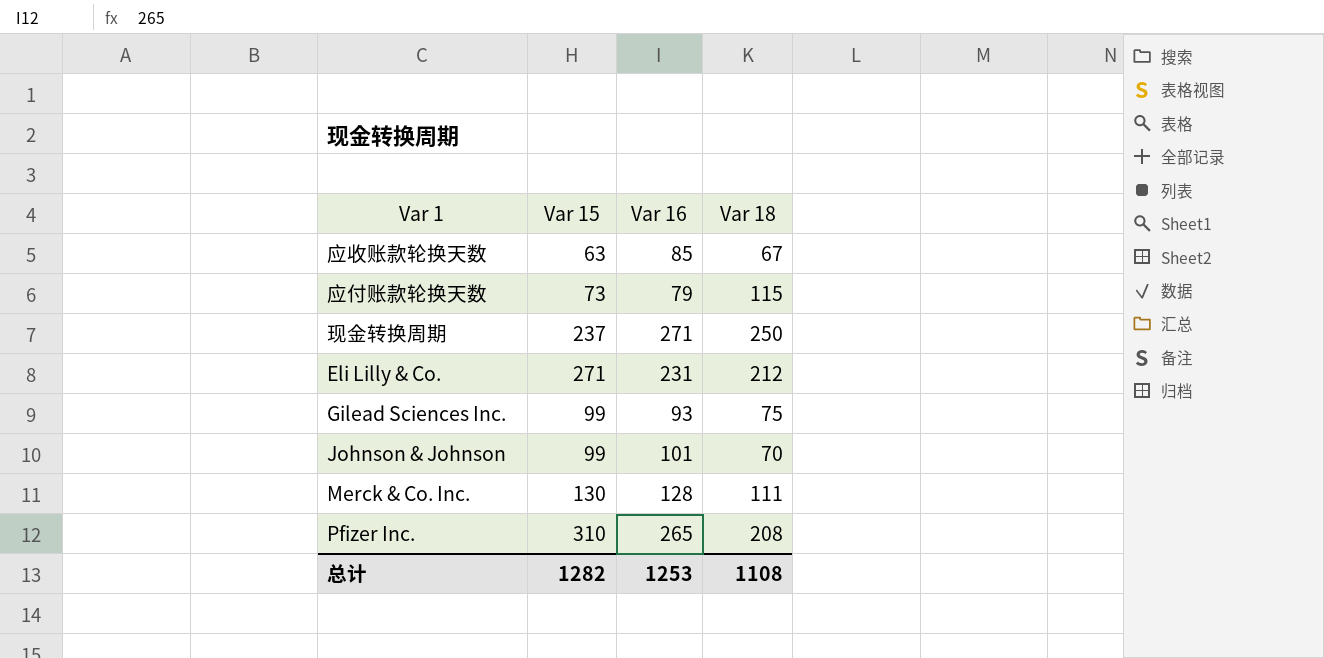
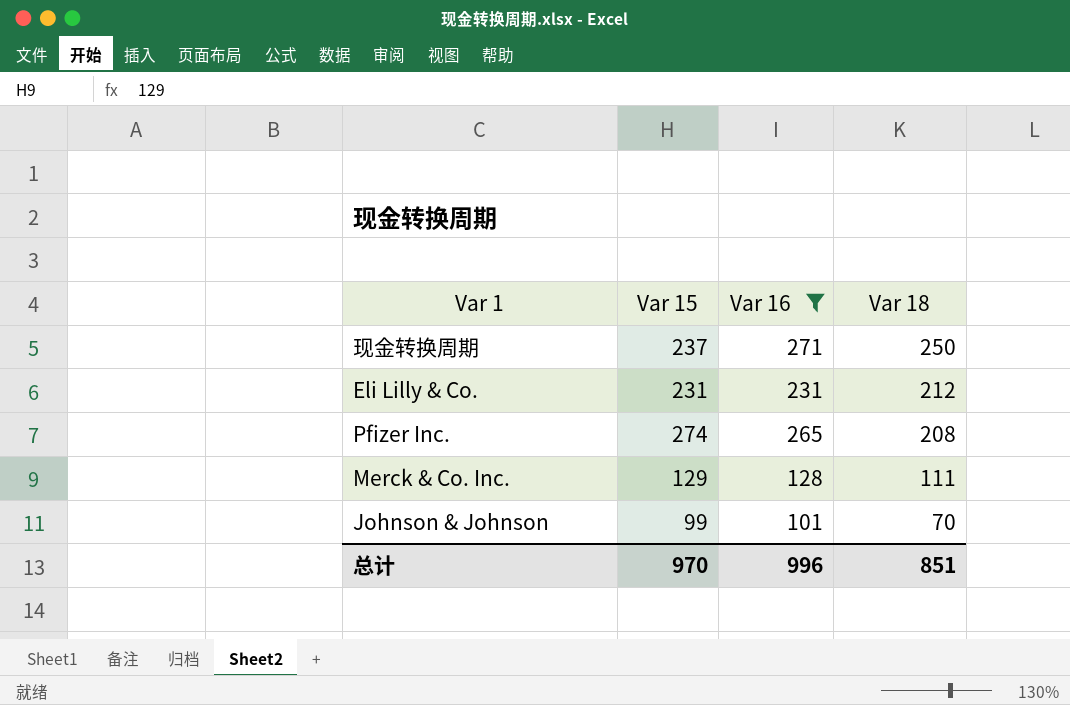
filter: none -> Var 16 >= 101
row order: none -> Var 18 descending
Eli Lilly & Co. | Var 15: 271 -> 231
Pfizer Inc. | Var 15: 310 -> 274
Merck & Co. Inc. | Var 15: 130 -> 129
总计 | Var 15: 1282 -> 970
总计 | Var 16: 1253 -> 996
总计 | Var 18: 1108 -> 851

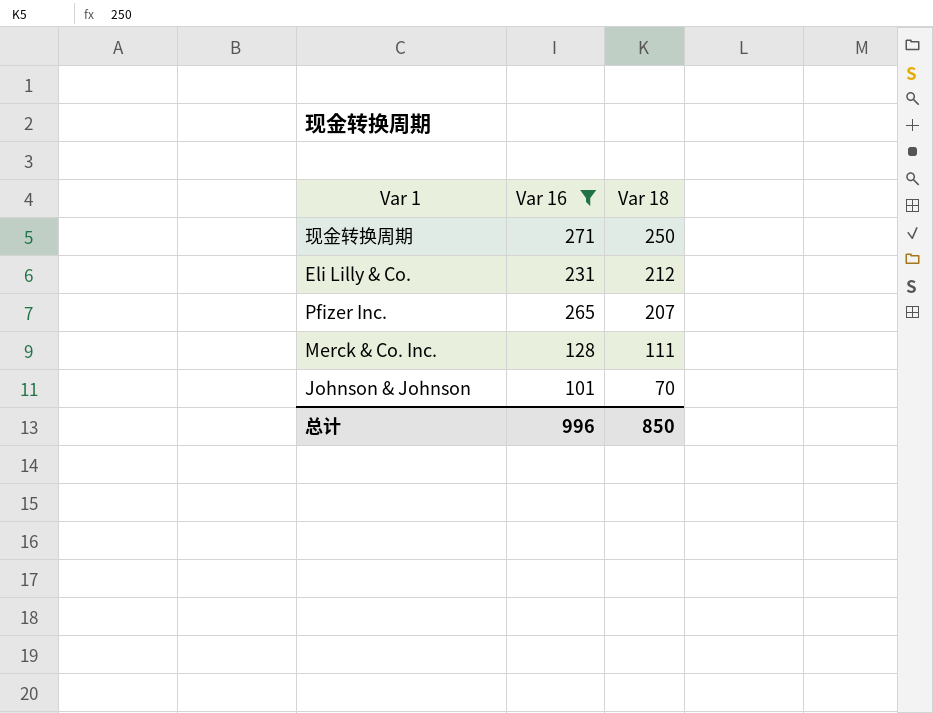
column Var 15 | position: 2 -> none
Pfizer Inc. | Var 18: 208 -> 207
总计 | Var 18: 851 -> 850

